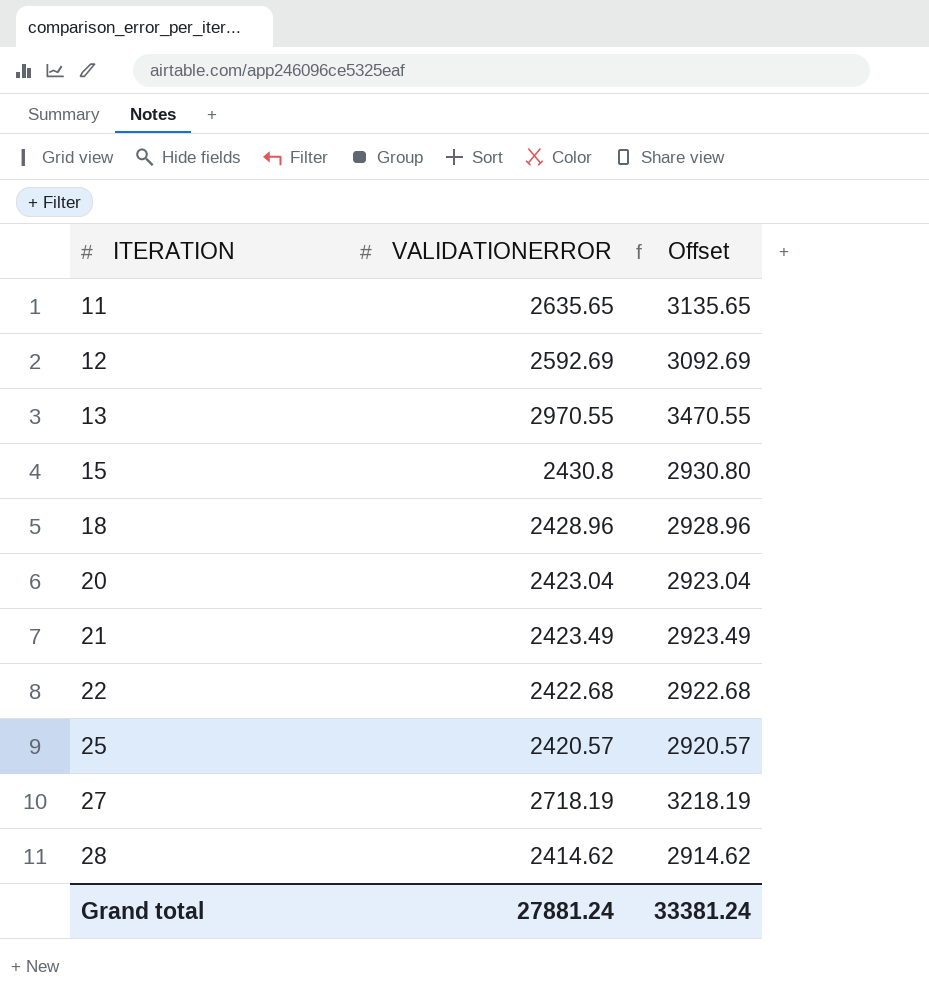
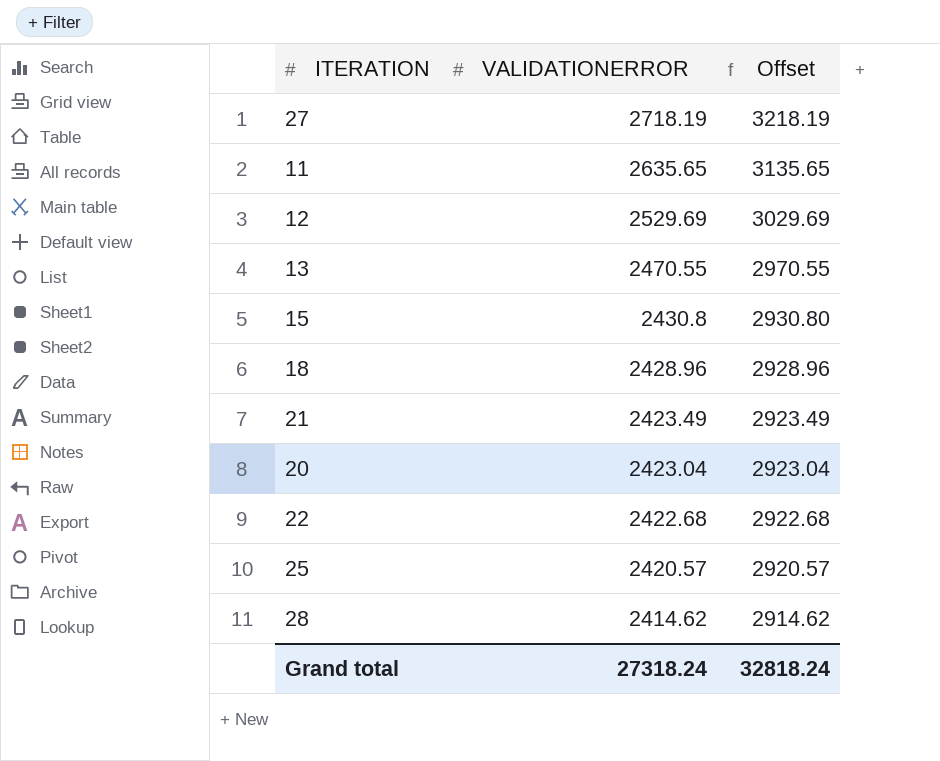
row order: ITERATION ascending -> VALIDATIONERROR descending
12 | VALIDATIONERROR: 2592.69 -> 2529.69
12 | Offset: 3092.69 -> 3029.69
13 | VALIDATIONERROR: 2970.55 -> 2470.55
13 | Offset: 3470.55 -> 2970.55
Grand total | VALIDATIONERROR: 27881.24 -> 27318.24
Grand total | Offset: 33381.24 -> 32818.24

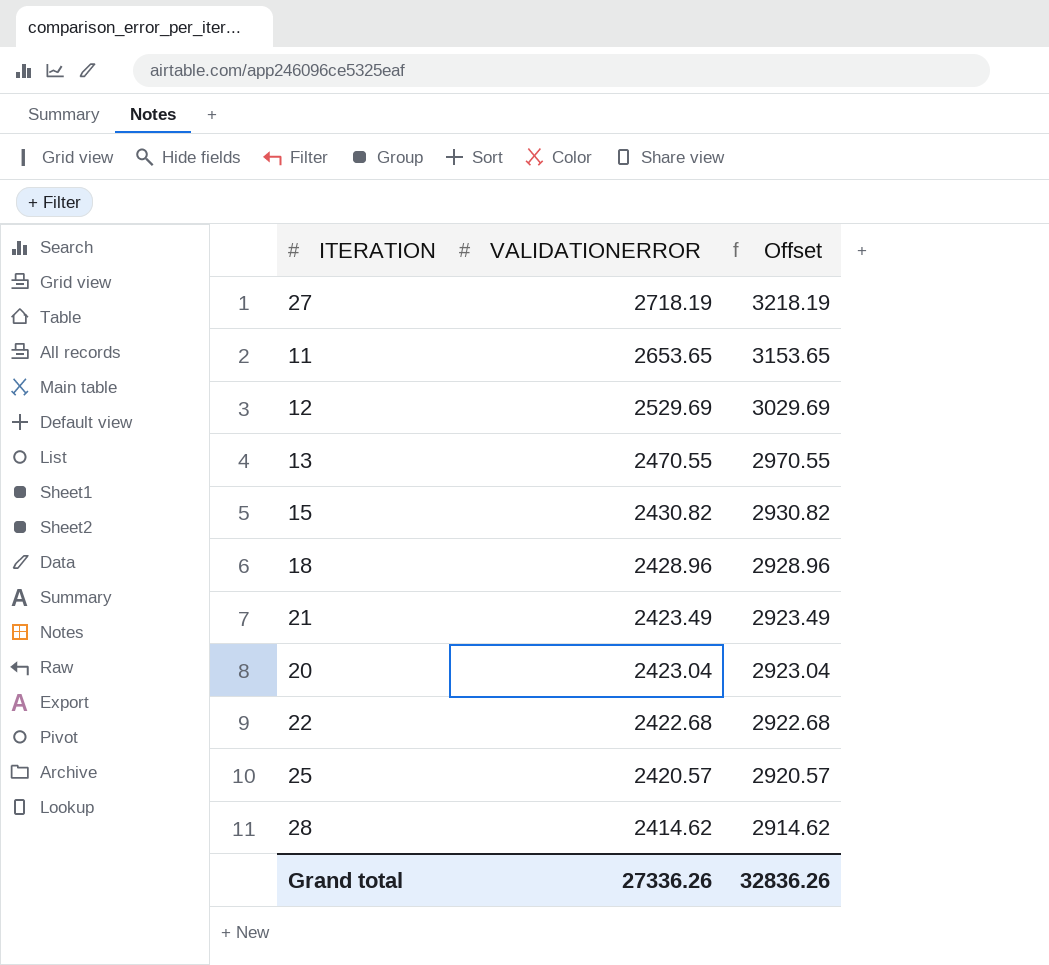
11 | VALIDATIONERROR: 2635.65 -> 2653.65
11 | Offset: 3135.65 -> 3153.65
15 | VALIDATIONERROR: 2430.8 -> 2430.82
15 | Offset: 2930.80 -> 2930.82
Grand total | VALIDATIONERROR: 27318.24 -> 27336.26
Grand total | Offset: 32818.24 -> 32836.26

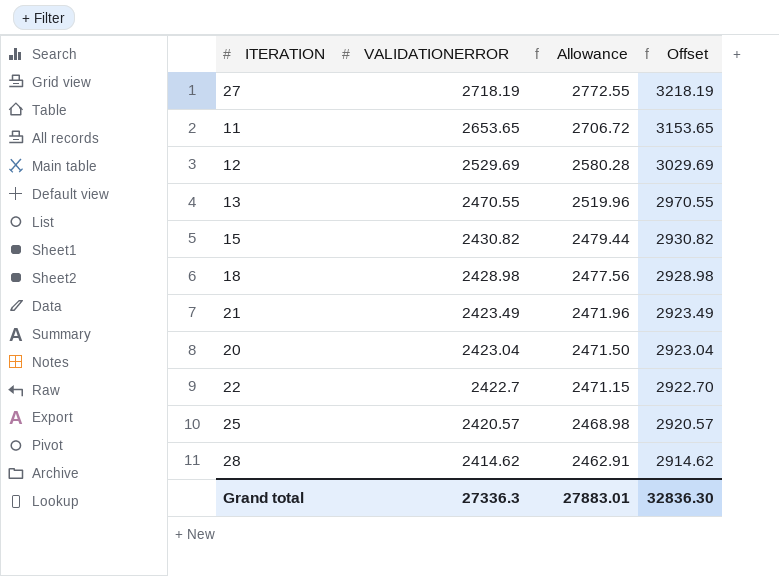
column Allowance | formula: none -> [VALIDATIONERROR] * 1.02
18 | VALIDATIONERROR: 2428.96 -> 2428.98
18 | Offset: 2928.96 -> 2928.98
22 | VALIDATIONERROR: 2422.68 -> 2422.7
22 | Offset: 2922.68 -> 2922.70
Grand total | VALIDATIONERROR: 27336.26 -> 27336.3
Grand total | Offset: 32836.26 -> 32836.30

